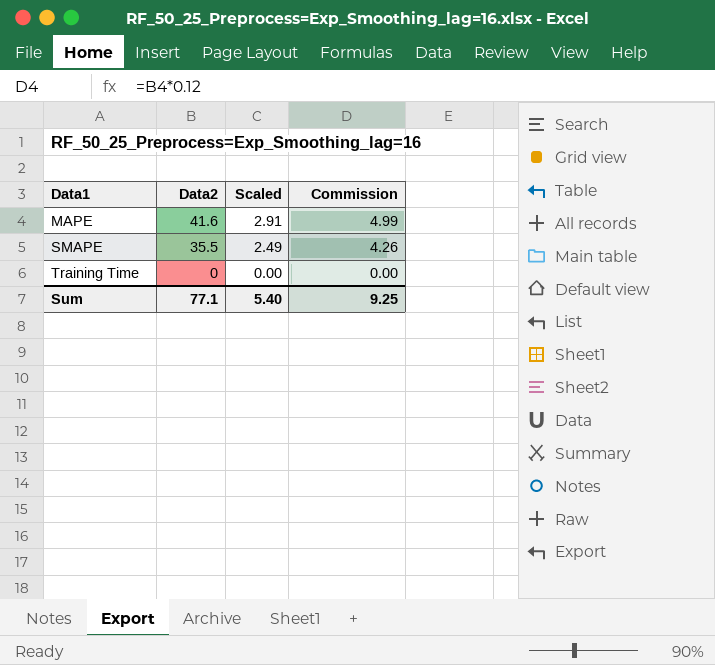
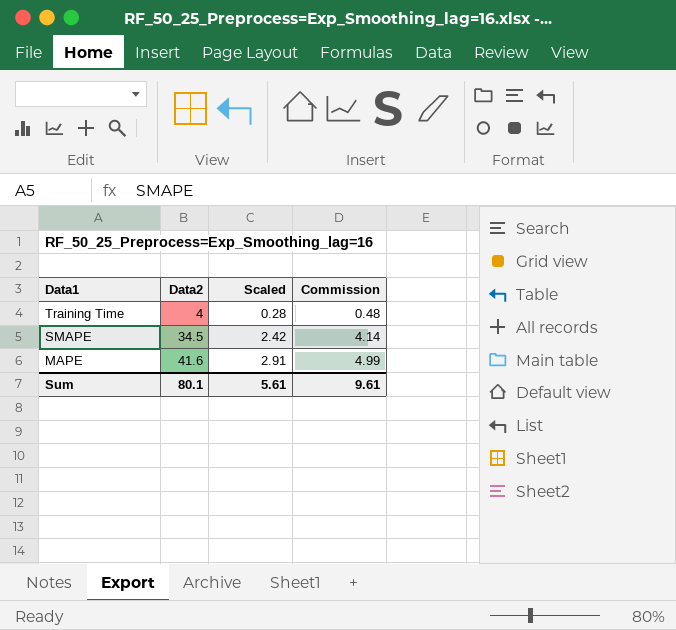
row order: Data1 ascending -> Data1 descending
Training Time | Data2: 0 -> 4
Training Time | Scaled: 0.00 -> 0.28
Training Time | Commission: 0.00 -> 0.48
SMAPE | Data2: 35.5 -> 34.5
SMAPE | Scaled: 2.49 -> 2.42
SMAPE | Commission: 4.26 -> 4.14
Sum | Data2: 77.1 -> 80.1
Sum | Scaled: 5.40 -> 5.61
Sum | Commission: 9.25 -> 9.61

